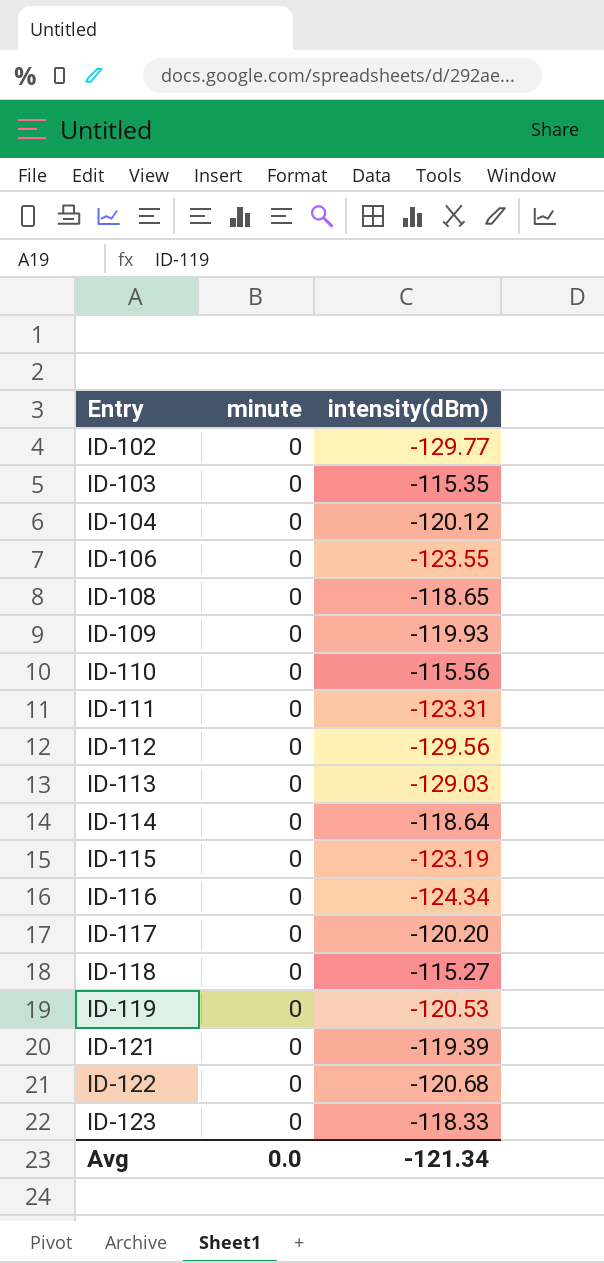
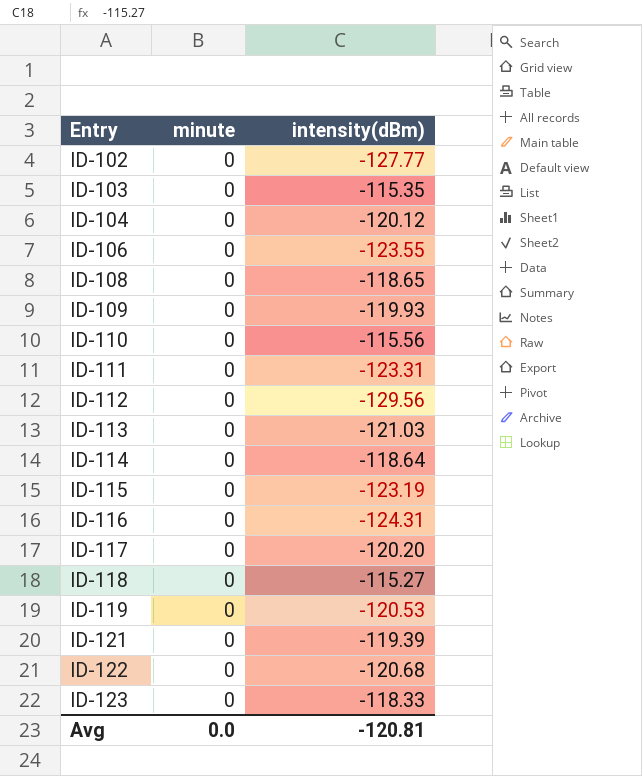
ID-102 | intensity(dBm): -129.77 -> -127.77
ID-113 | intensity(dBm): -129.03 -> -121.03
ID-116 | intensity(dBm): -124.34 -> -124.31
Avg | intensity(dBm): -121.34 -> -120.81

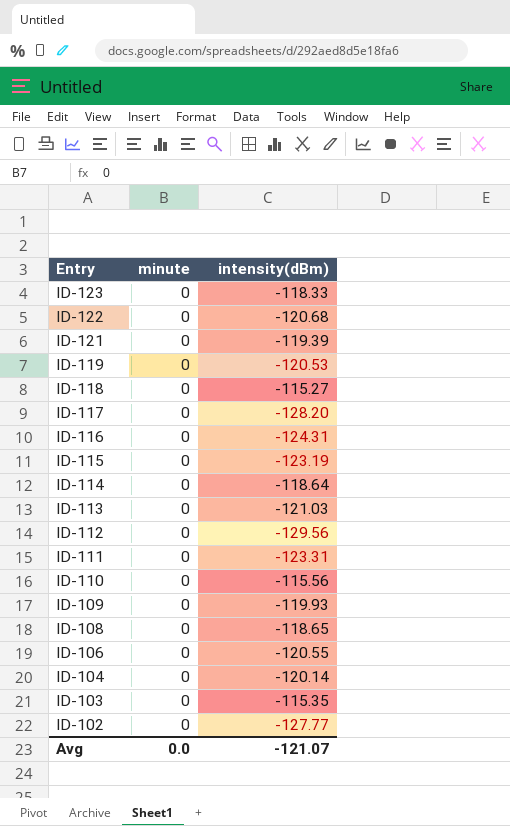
row order: Entry ascending -> Entry descending
ID-117 | intensity(dBm): -120.20 -> -128.20
ID-106 | intensity(dBm): -123.55 -> -120.55
ID-104 | intensity(dBm): -120.12 -> -120.14
Avg | intensity(dBm): -120.81 -> -121.07

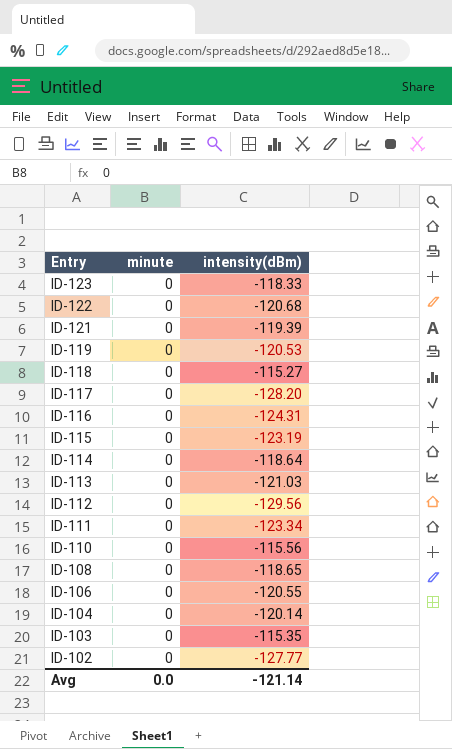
row ID-109: 0 | -119.93 -> none
ID-111 | intensity(dBm): -123.31 -> -123.34
Avg | intensity(dBm): -121.07 -> -121.14

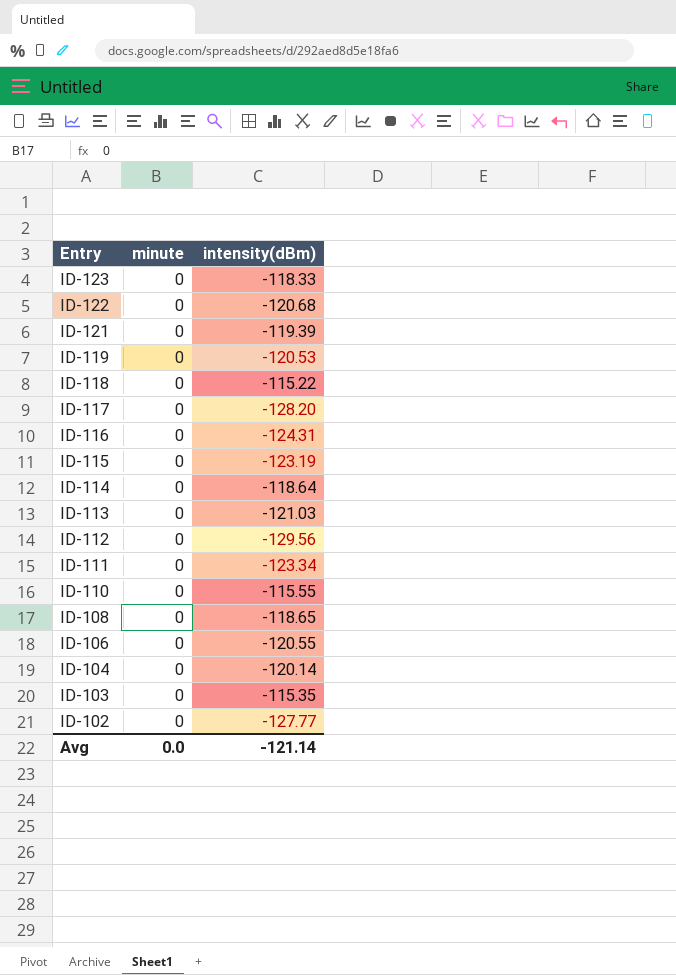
ID-118 | intensity(dBm): -115.27 -> -115.22
ID-110 | intensity(dBm): -115.56 -> -115.55

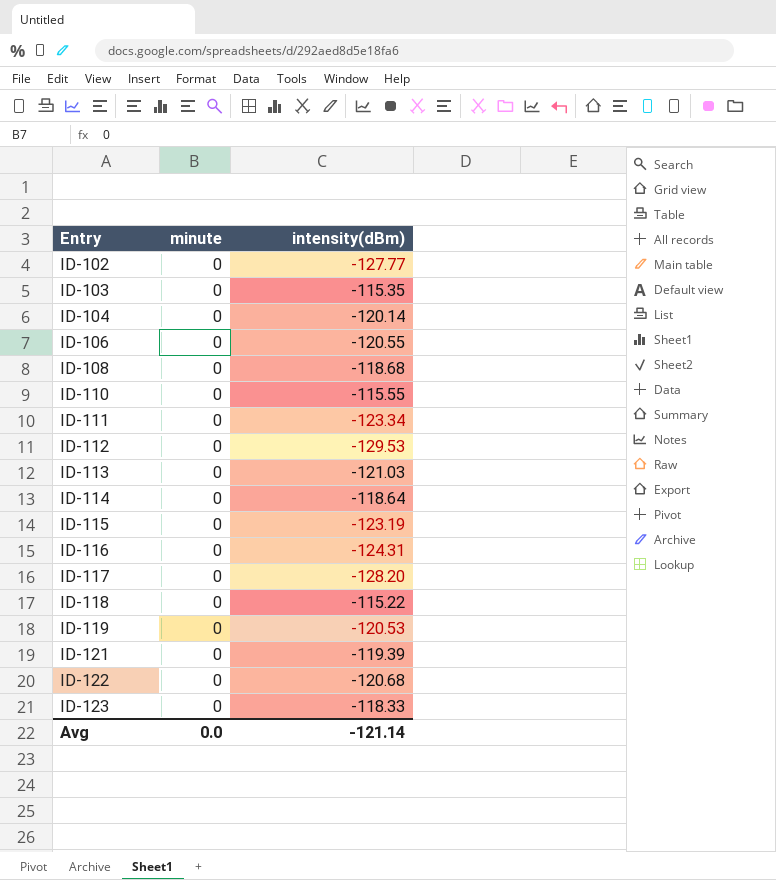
row order: Entry descending -> Entry ascending
ID-108 | intensity(dBm): -118.65 -> -118.68
ID-112 | intensity(dBm): -129.56 -> -129.53

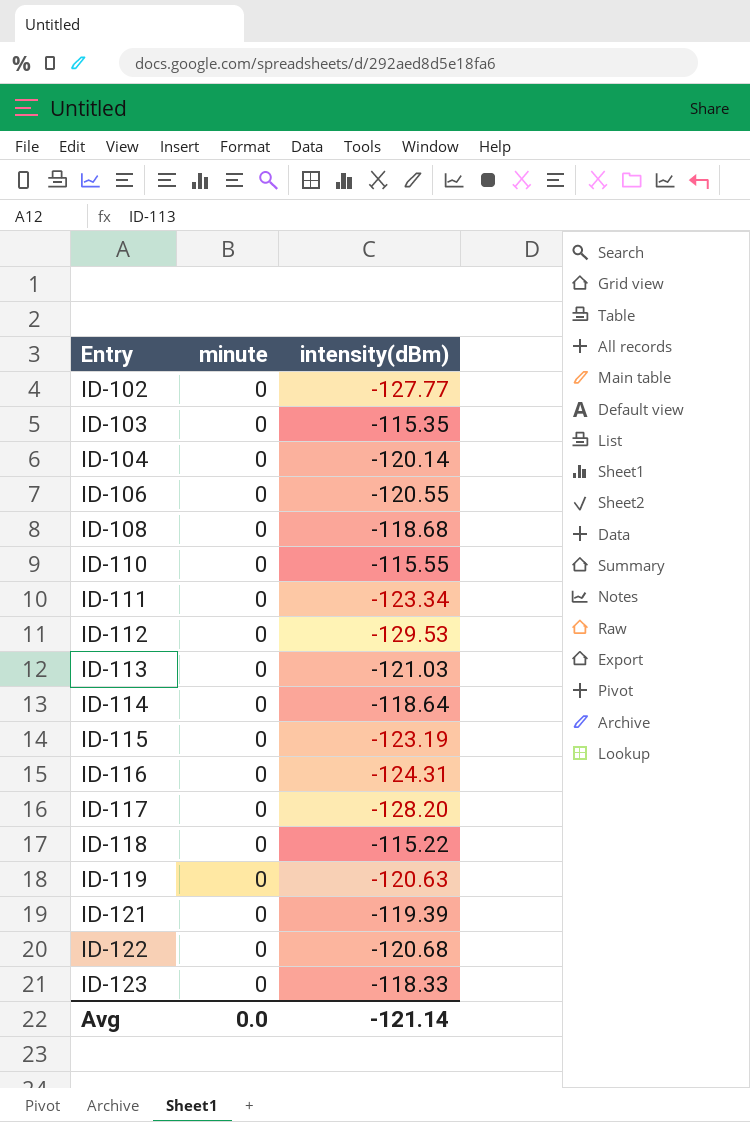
ID-119 | intensity(dBm): -120.53 -> -120.63

